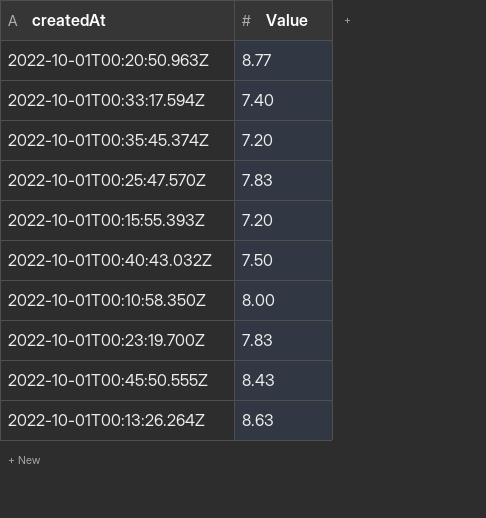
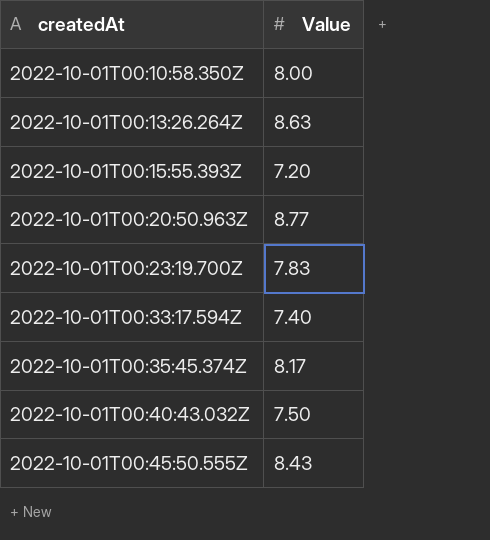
row order: none -> createdAt ascending
row 2022-10-01T00:25:47.570Z: 7.83 -> none
2022-10-01T00:35:45.374Z | Value: 7.20 -> 8.17

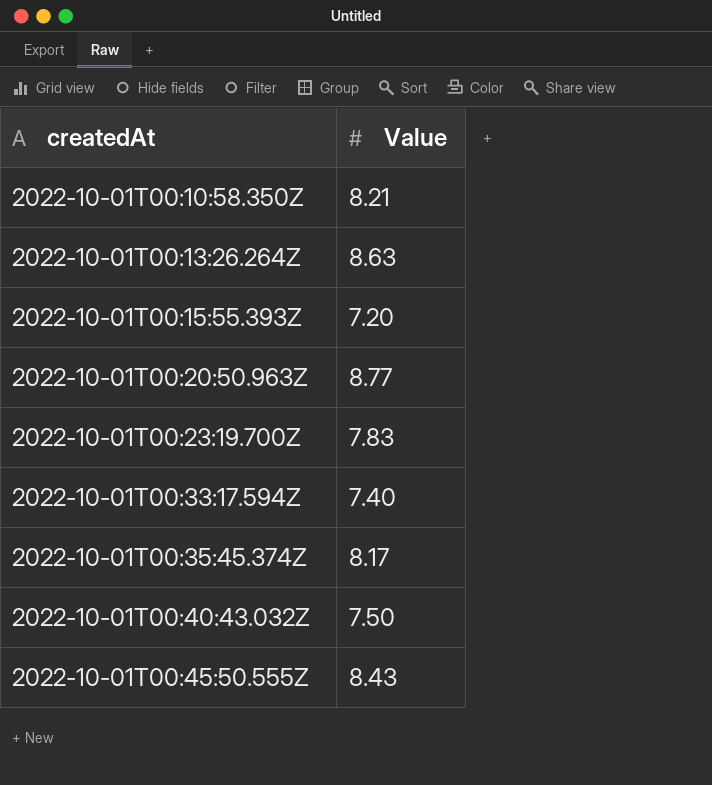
2022-10-01T00:10:58.350Z | Value: 8.00 -> 8.21

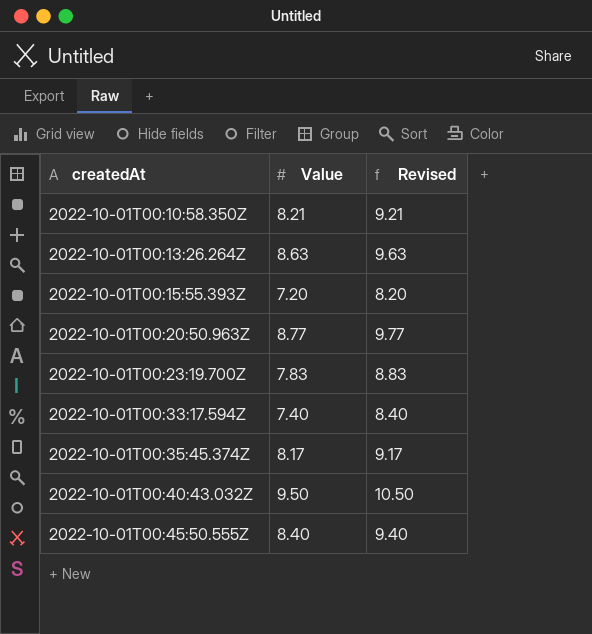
column Revised | formula: none -> [Value] + 1
2022-10-01T00:40:43.032Z | Value: 7.50 -> 9.50
2022-10-01T00:45:50.555Z | Value: 8.43 -> 8.40

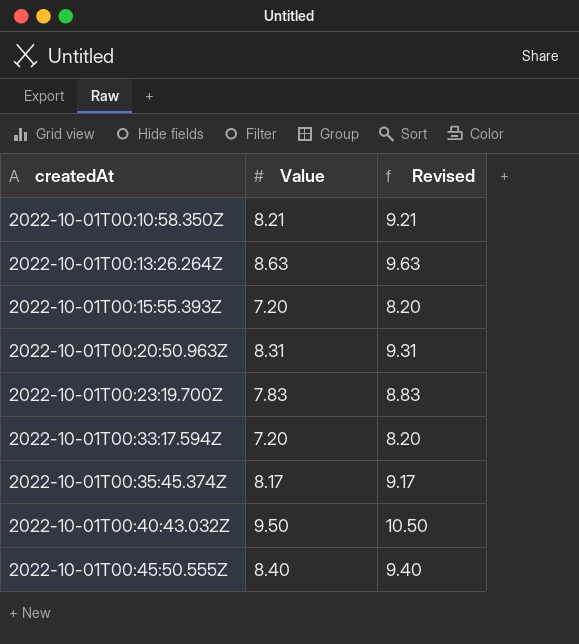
2022-10-01T00:20:50.963Z | Value: 8.77 -> 8.31
2022-10-01T00:20:50.963Z | Revised: 9.77 -> 9.31
2022-10-01T00:33:17.594Z | Value: 7.40 -> 7.20
2022-10-01T00:33:17.594Z | Revised: 8.40 -> 8.20

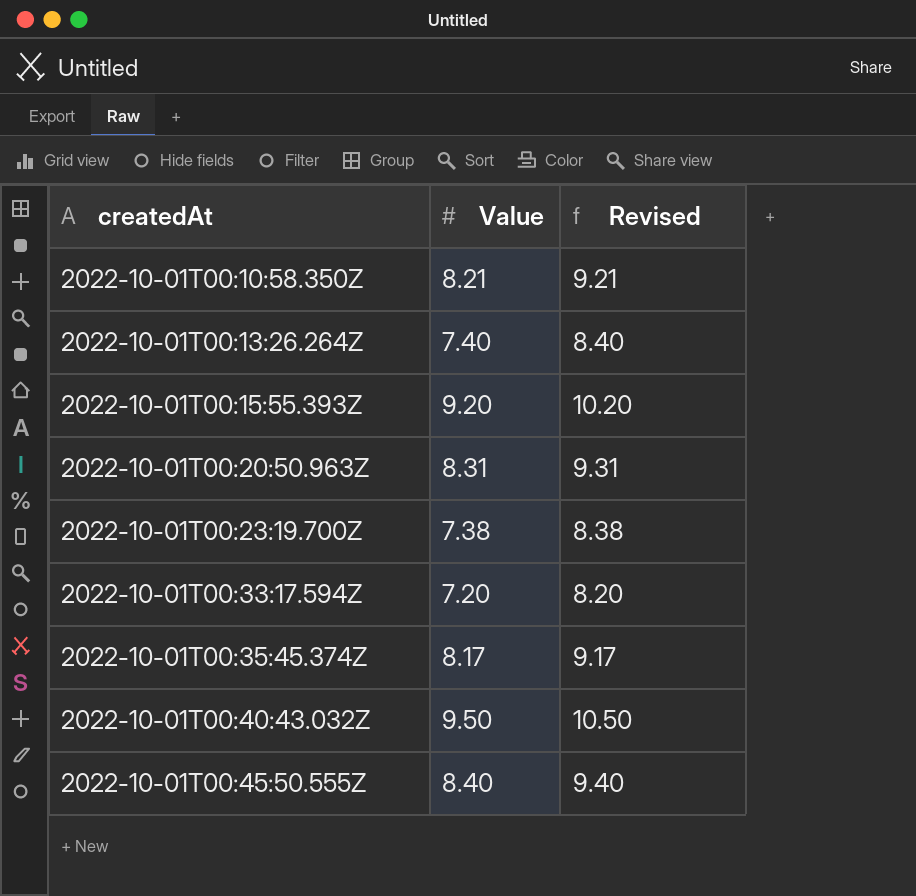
2022-10-01T00:13:26.264Z | Value: 8.63 -> 7.40
2022-10-01T00:13:26.264Z | Revised: 9.63 -> 8.40
2022-10-01T00:15:55.393Z | Value: 7.20 -> 9.20
2022-10-01T00:15:55.393Z | Revised: 8.20 -> 10.20
2022-10-01T00:23:19.700Z | Value: 7.83 -> 7.38
2022-10-01T00:23:19.700Z | Revised: 8.83 -> 8.38

